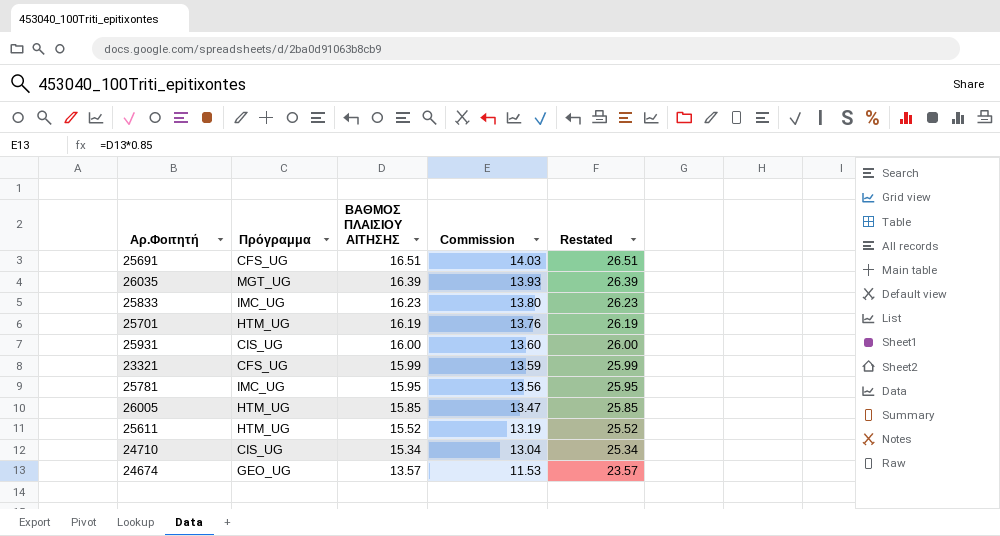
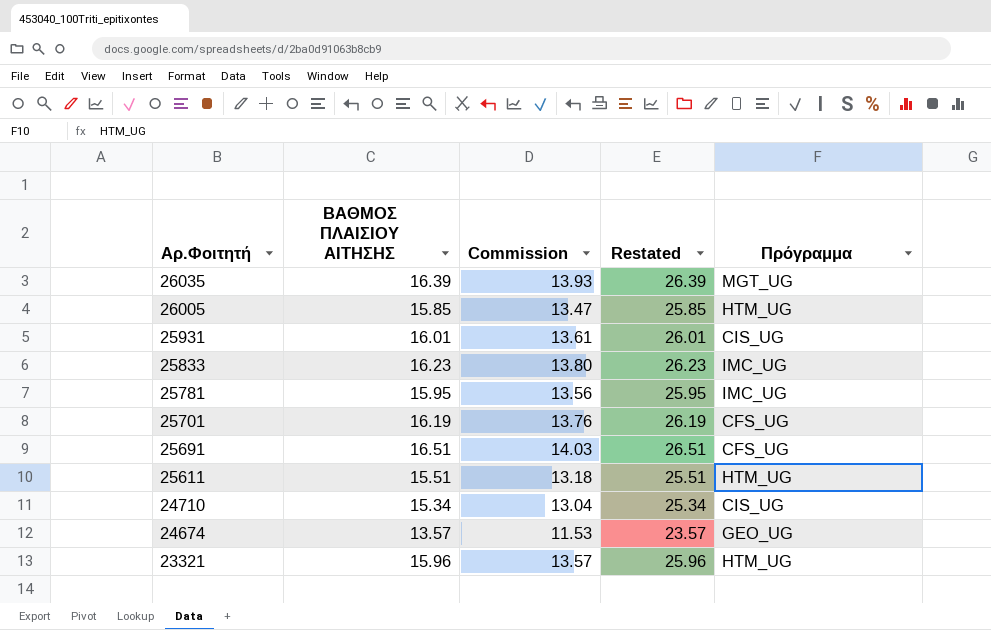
row order: ΒΑΘΜΟΣ ΠΛΑΙΣΙΟΥ ΑΙΤΗΣΗΣ descending -> Αρ.Φοιτητή descending
column Πρόγραμμα | position: 2 -> 5
25931 | ΒΑΘΜΟΣ ΠΛΑΙΣΙΟΥ ΑΙΤΗΣΗΣ: 16.00 -> 16.01
25931 | Commission: 13.60 -> 13.61
25931 | Restated: 26.00 -> 26.01
25701 | Πρόγραμμα: HTM_UG -> CFS_UG
25611 | ΒΑΘΜΟΣ ΠΛΑΙΣΙΟΥ ΑΙΤΗΣΗΣ: 15.52 -> 15.51
25611 | Commission: 13.19 -> 13.18
25611 | Restated: 25.52 -> 25.51
23321 | ΒΑΘΜΟΣ ΠΛΑΙΣΙΟΥ ΑΙΤΗΣΗΣ: 15.99 -> 15.96
23321 | Commission: 13.59 -> 13.57
23321 | Restated: 25.99 -> 25.96
23321 | Πρόγραμμα: CFS_UG -> HTM_UG

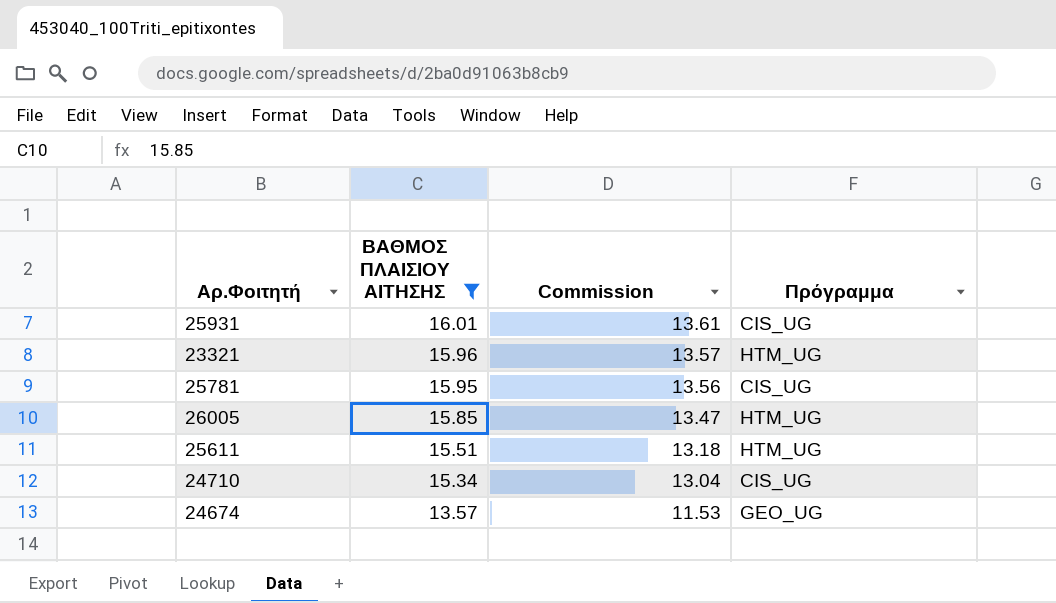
filter: none -> ΒΑΘΜΟΣ ΠΛΑΙΣΙΟΥ ΑΙΤΗΣΗΣ <= 16.01
row order: Αρ.Φοιτητή descending -> ΒΑΘΜΟΣ ΠΛΑΙΣΙΟΥ ΑΙΤΗΣΗΣ descending
column Restated | formula: [ΒΑΘΜΟΣ ΠΛΑΙΣΙΟΥ ΑΙΤΗΣΗΣ] + 10 -> none
25781 | Πρόγραμμα: IMC_UG -> CIS_UG

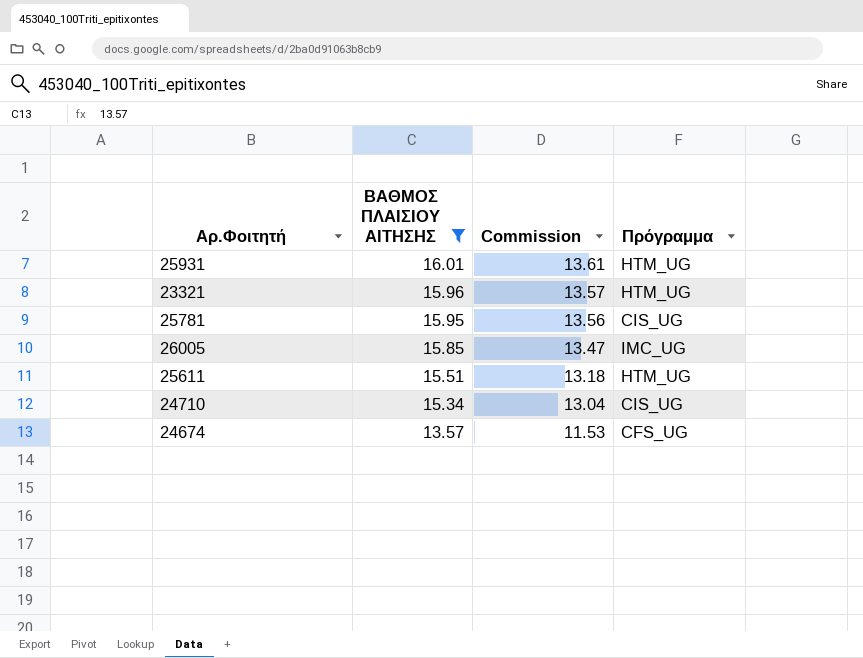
25931 | Πρόγραμμα: CIS_UG -> HTM_UG
26005 | Πρόγραμμα: HTM_UG -> IMC_UG
24674 | Πρόγραμμα: GEO_UG -> CFS_UG

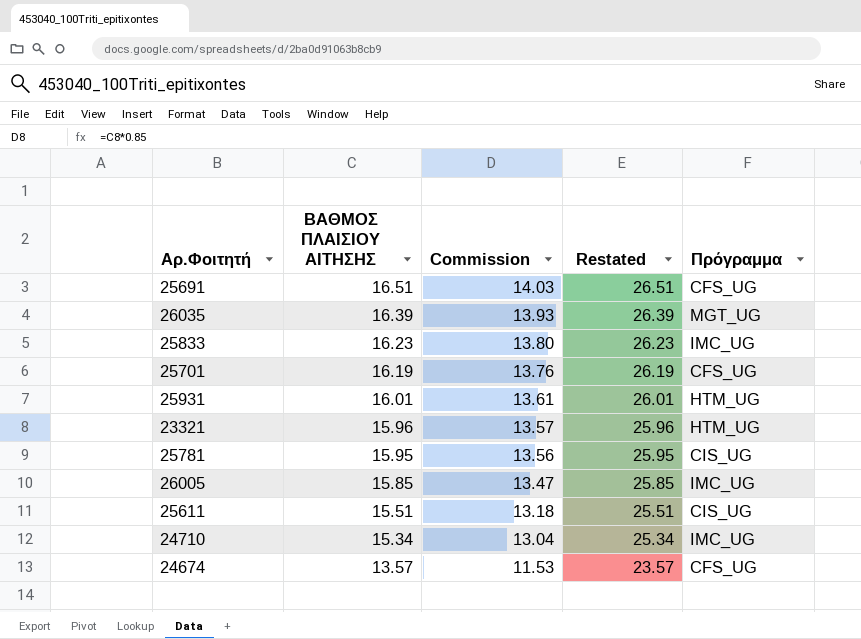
filter: ΒΑΘΜΟΣ ΠΛΑΙΣΙΟΥ ΑΙΤΗΣΗΣ <= 16.01 -> none
column Restated | formula: none -> [ΒΑΘΜΟΣ ΠΛΑΙΣΙΟΥ ΑΙΤΗΣΗΣ] + 10
25611 | Πρόγραμμα: HTM_UG -> CIS_UG
24710 | Πρόγραμμα: CIS_UG -> IMC_UG

